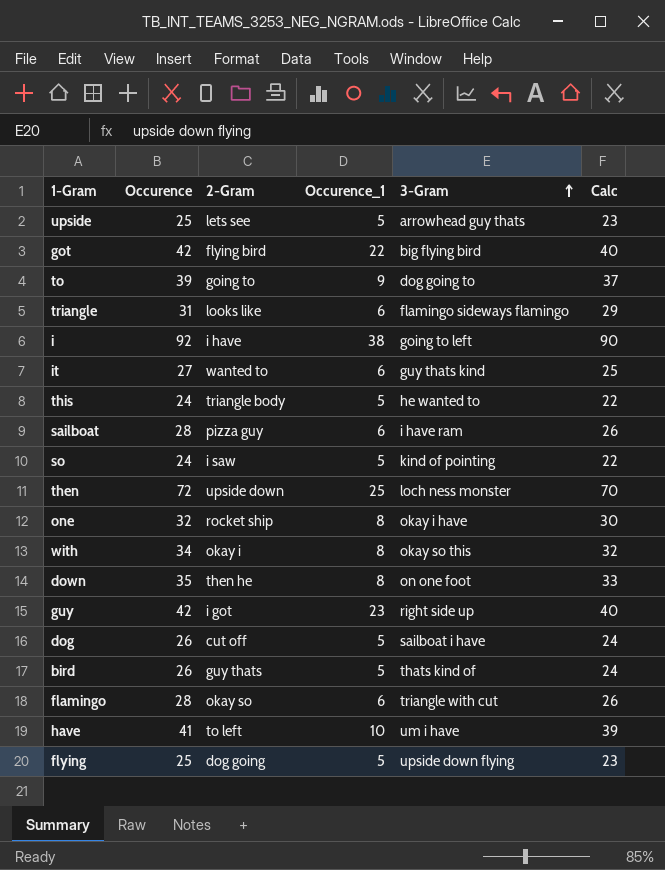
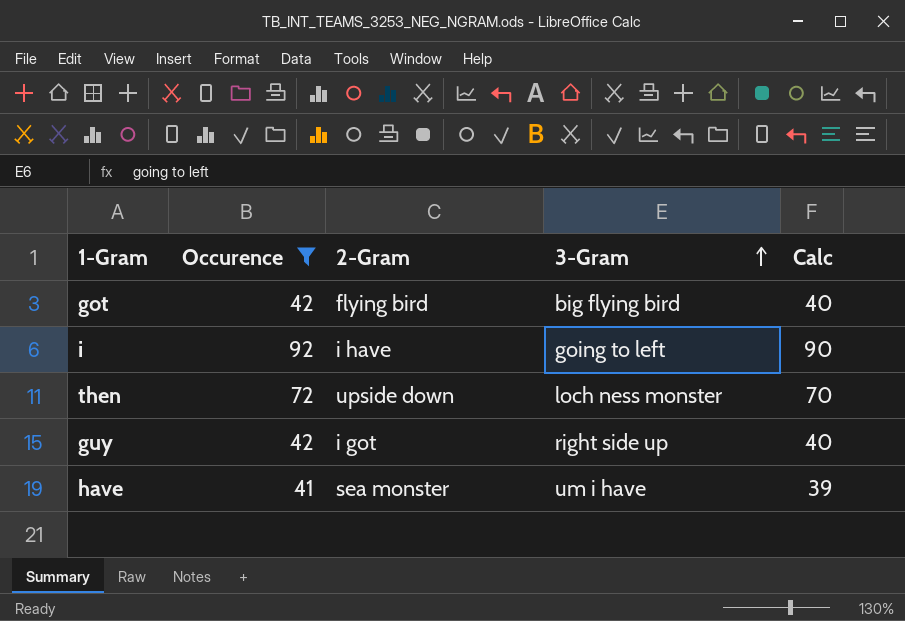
filter: none -> Occurence >= 41
column Occurence_1 | position: 4 -> none
have | 2-Gram: to left -> sea monster

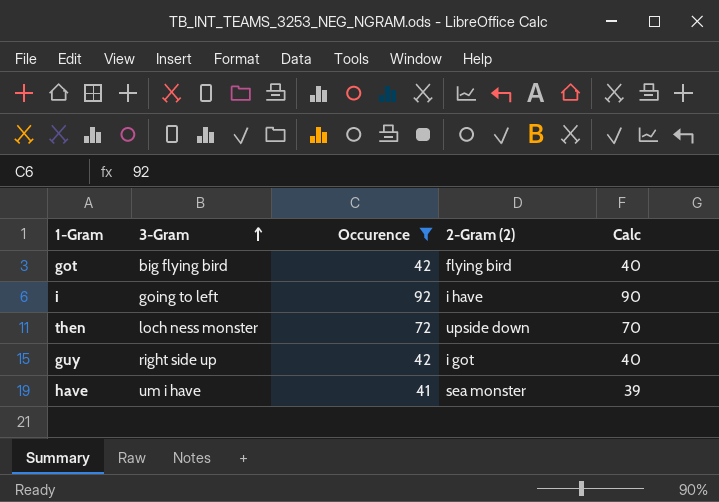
column 3-Gram | position: 4 -> 2
column name: 2-Gram -> 2-Gram (2)

